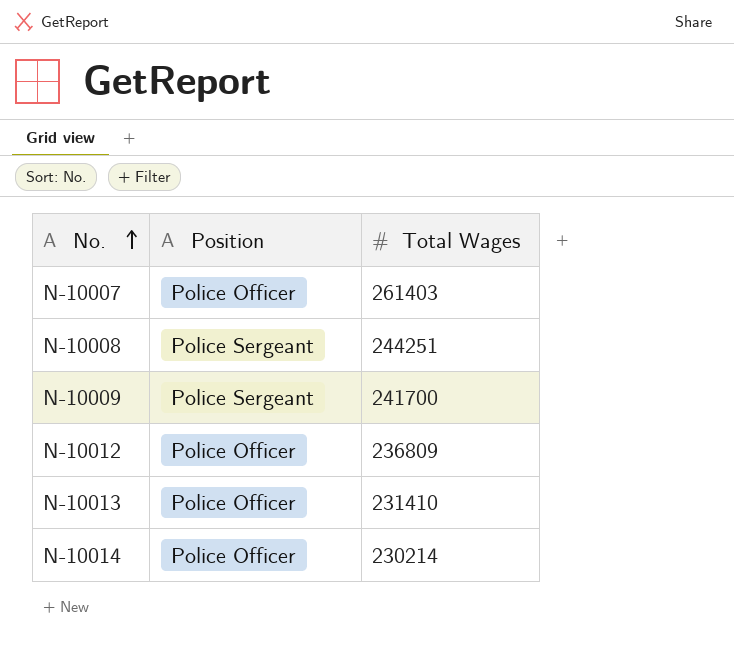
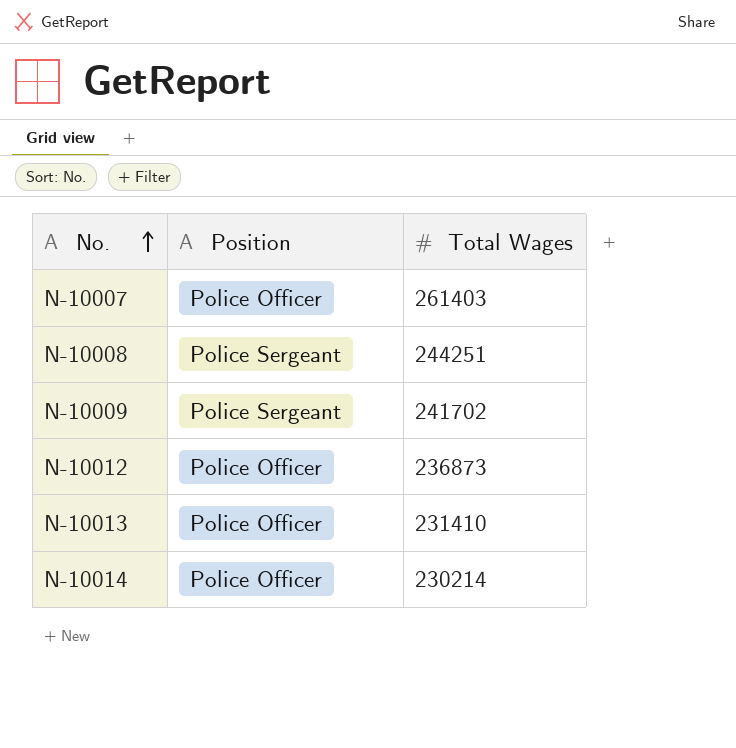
N-10009 | Total Wages: 241700 -> 241702
N-10012 | Total Wages: 236809 -> 236873

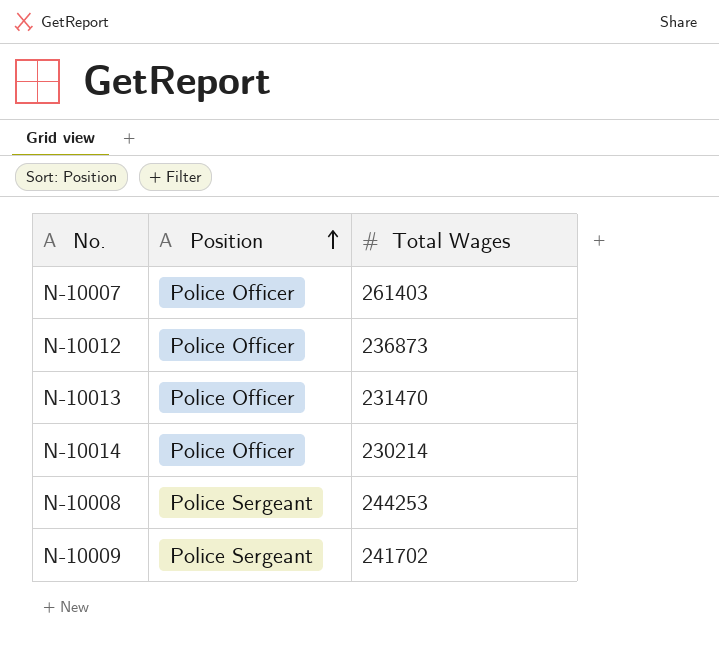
row order: No. ascending -> Position ascending
N-10013 | Total Wages: 231410 -> 231470
N-10008 | Total Wages: 244251 -> 244253

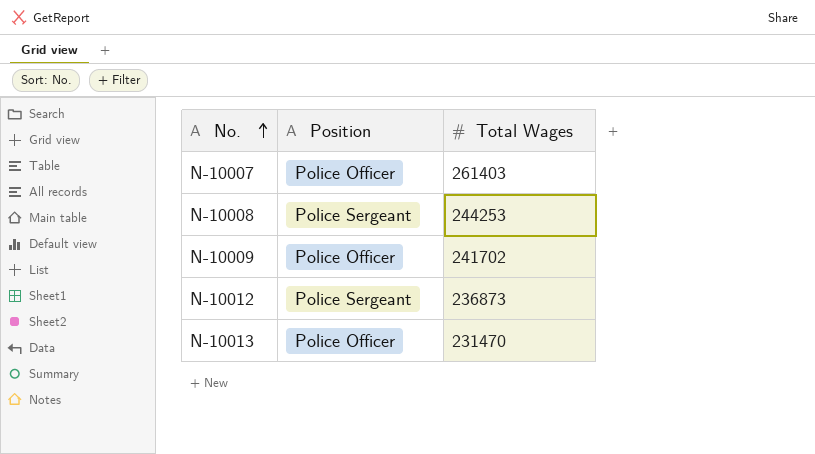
row order: Position ascending -> No. ascending
row N-10014: Police Officer | 230214 -> none
N-10009 | Position: Police Sergeant -> Police Officer
N-10012 | Position: Police Officer -> Police Sergeant

